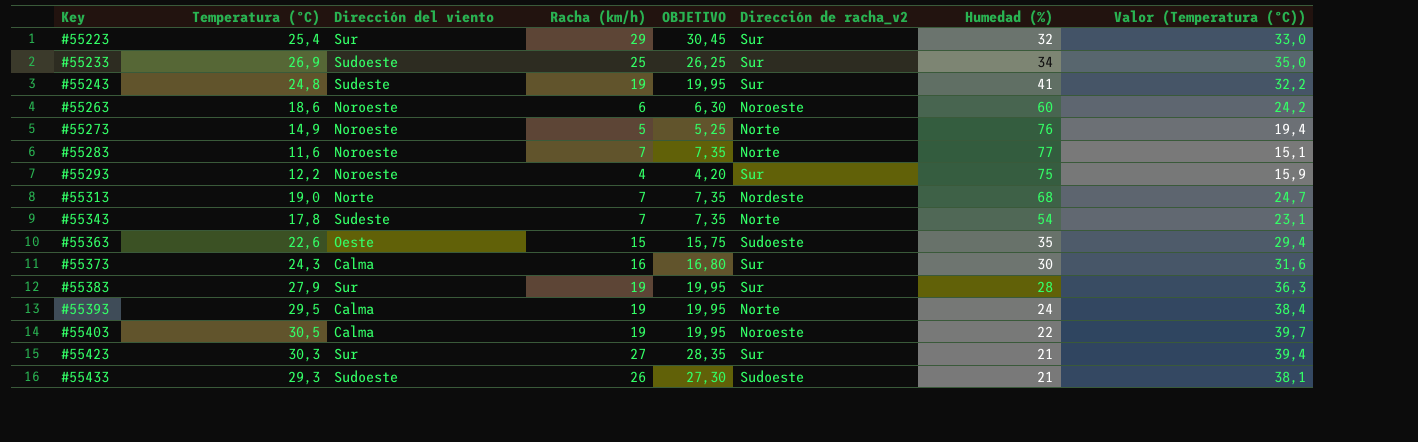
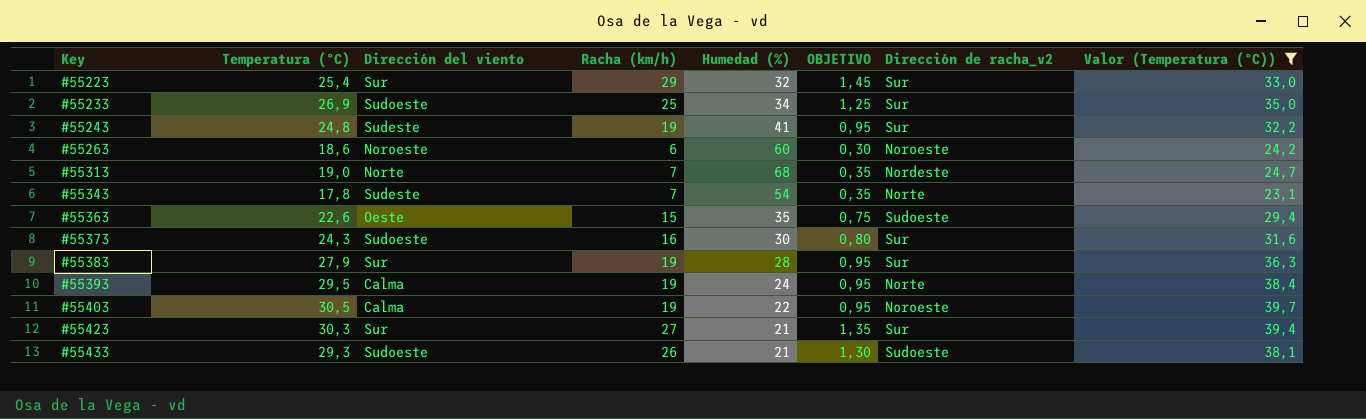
filter: none -> Valor (Temperatura (ºC)) >= 23,1
column Humedad (%) | position: 7 -> 5
column OBJETIVO | formula: [Racha (km/h)] * 1,05 -> [Racha (km/h)] * 0,05
#55373 | Dirección del viento: Calma -> Sudoeste

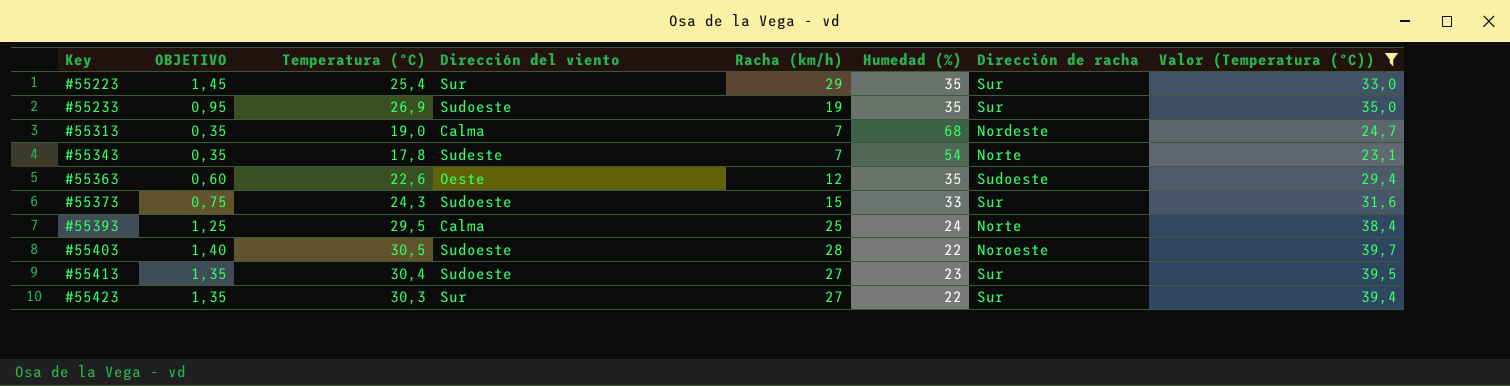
column OBJETIVO | position: 6 -> 2
column name: Dirección de racha_v2 -> Dirección de racha
row #55243: 24,8 | Sudeste | 19 | 41 | 0,95 | Sur | 32,2 -> none
row #55263: 18,6 | Noroeste | 6 | 60 | 0,30 | Noroeste | 24,2 -> none
row #55383: 27,9 | Sur | 19 | 28 | 0,95 | Sur | 36,3 -> none
row #55433: 29,3 | Sudoeste | 26 | 21 | 1,30 | Sudoeste | 38,1 -> none
#55223 | Humedad (%): 32 -> 35
#55233 | OBJETIVO: 1,25 -> 0,95
#55233 | Racha (km/h): 25 -> 19
#55233 | Humedad (%): 34 -> 35
#55313 | Dirección del viento: Norte -> Calma
#55363 | OBJETIVO: 0,75 -> 0,60
#55363 | Racha (km/h): 15 -> 12
#55373 | OBJETIVO: 0,80 -> 0,75
#55373 | Racha (km/h): 16 -> 15
#55373 | Humedad (%): 30 -> 33
#55393 | OBJETIVO: 0,95 -> 1,25
#55393 | Racha (km/h): 19 -> 25
#55403 | OBJETIVO: 0,95 -> 1,40
#55403 | Dirección del viento: Calma -> Sudoeste
#55403 | Racha (km/h): 19 -> 28
row #55413: none -> 1,35 | 30,4 | Sudoeste | 27 | 23 | Sur | 39,5
#55423 | Humedad (%): 21 -> 22

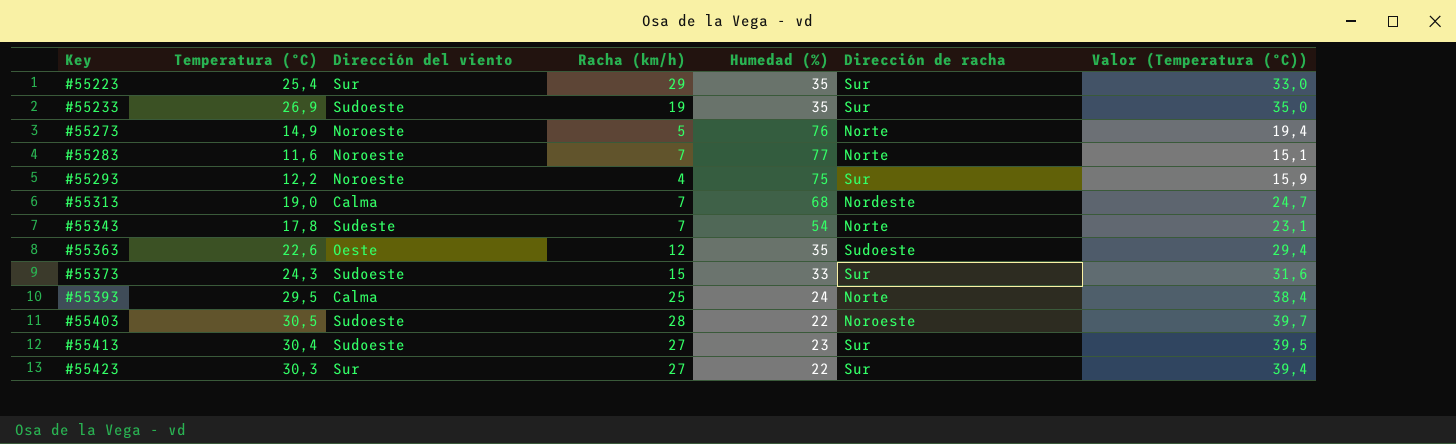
filter: Valor (Temperatura (ºC)) >= 23,1 -> none
column OBJETIVO | formula: [Racha (km/h)] * 0,05 -> none

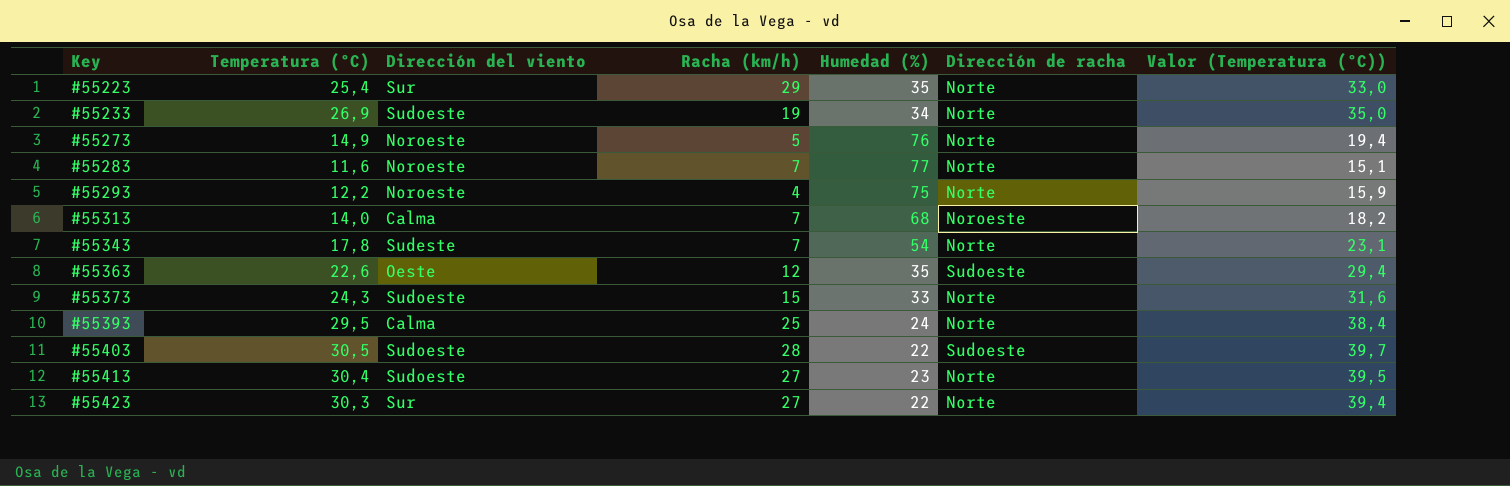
#55223 | Dirección de racha: Sur -> Norte
#55233 | Humedad (%): 35 -> 34
#55233 | Dirección de racha: Sur -> Norte
#55293 | Dirección de racha: Sur -> Norte
#55313 | Temperatura (ºC): 19,0 -> 14,0
#55313 | Dirección de racha: Nordeste -> Noroeste
#55313 | Valor (Temperatura (ºC)): 24,7 -> 18,2
#55373 | Dirección de racha: Sur -> Norte
#55403 | Dirección de racha: Noroeste -> Sudoeste
#55413 | Dirección de racha: Sur -> Norte
#55423 | Dirección de racha: Sur -> Norte

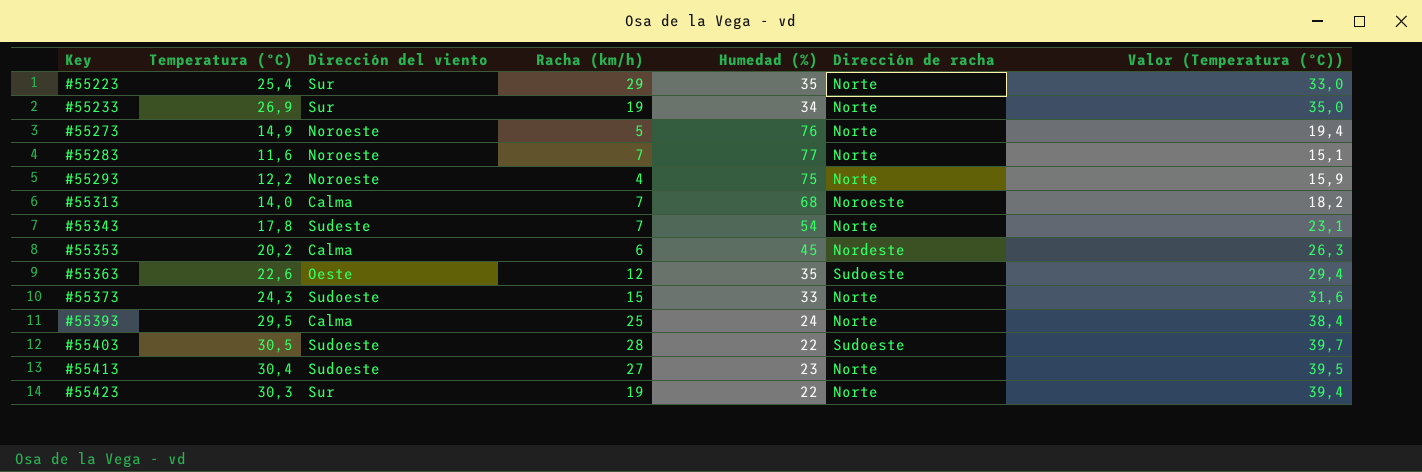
#55233 | Dirección del viento: Sudoeste -> Sur
row #55353: none -> 20,2 | Calma | 6 | 45 | Nordeste | 26,3
#55423 | Racha (km/h): 27 -> 19

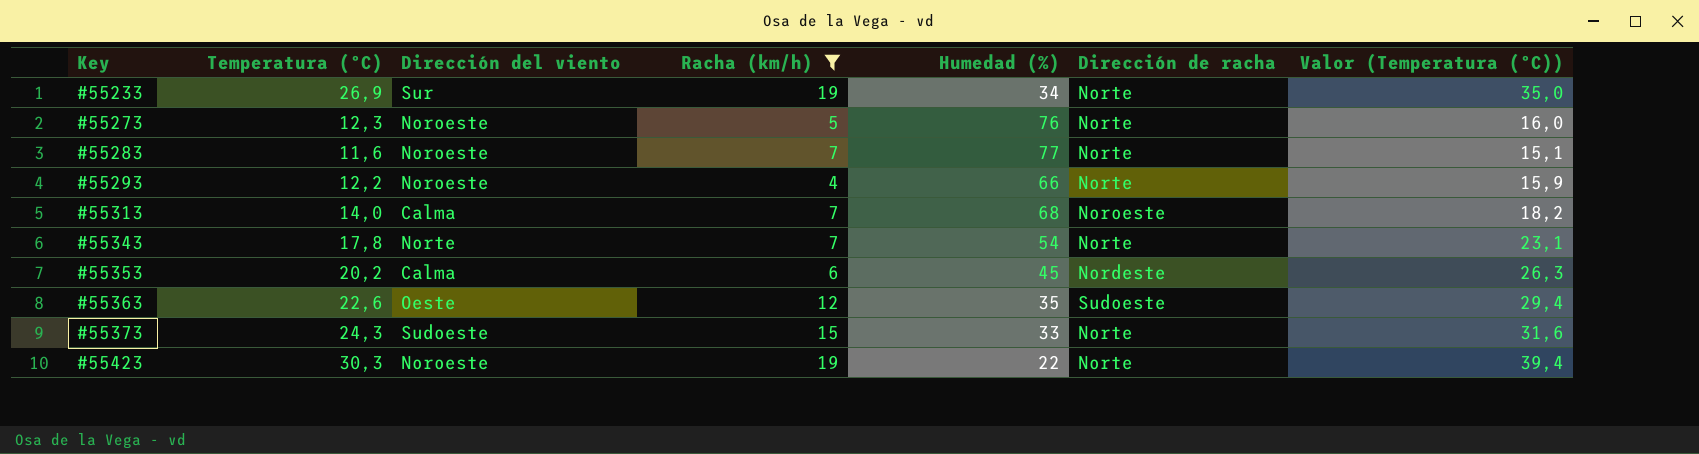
filter: none -> Racha (km/h) <= 19
#55273 | Temperatura (ºC): 14,9 -> 12,3
#55273 | Valor (Temperatura (ºC)): 19,4 -> 16,0
#55293 | Humedad (%): 75 -> 66
#55343 | Dirección del viento: Sudeste -> Norte
#55423 | Dirección del viento: Sur -> Noroeste

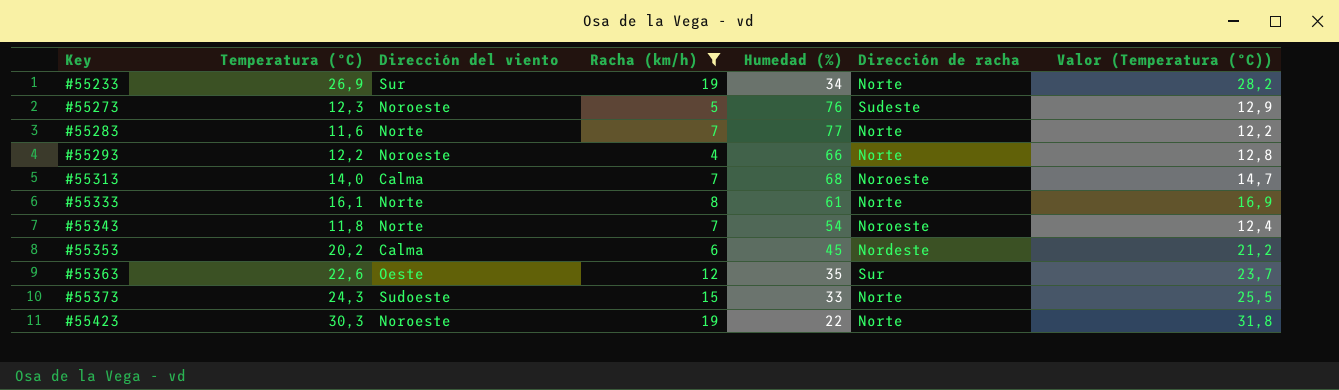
column Valor (Temperatura (ºC)) | formula: [Temperatura (ºC)] * 1,3 -> [Temperatura (ºC)] * 1,05
#55273 | Dirección de racha: Norte -> Sudeste
#55283 | Dirección del viento: Noroeste -> Norte
row #55333: none -> 16,1 | Norte | 8 | 61 | Norte | 16,9
#55343 | Temperatura (ºC): 17,8 -> 11,8
#55343 | Dirección de racha: Norte -> Noroeste
#55363 | Dirección de racha: Sudoeste -> Sur

